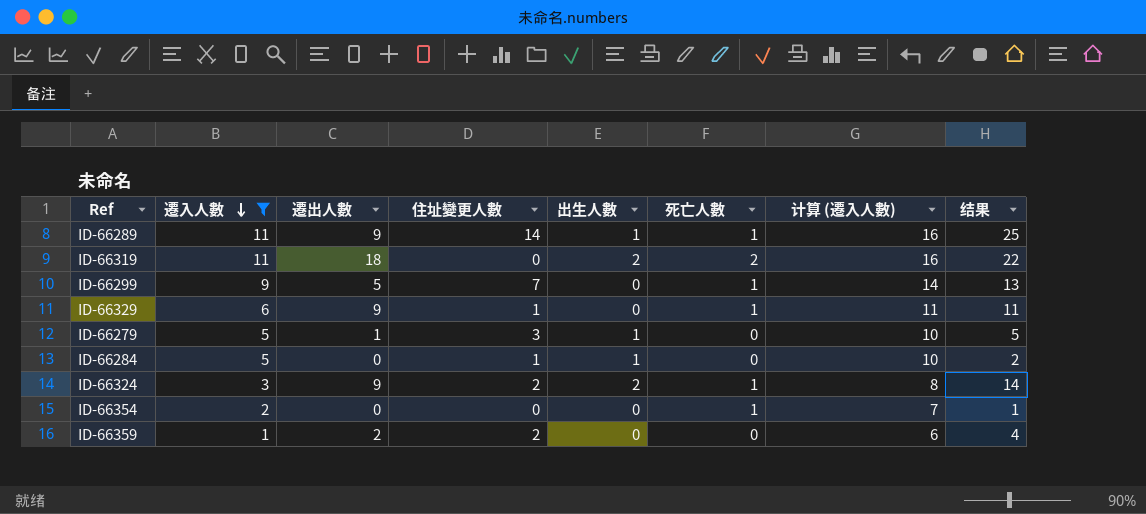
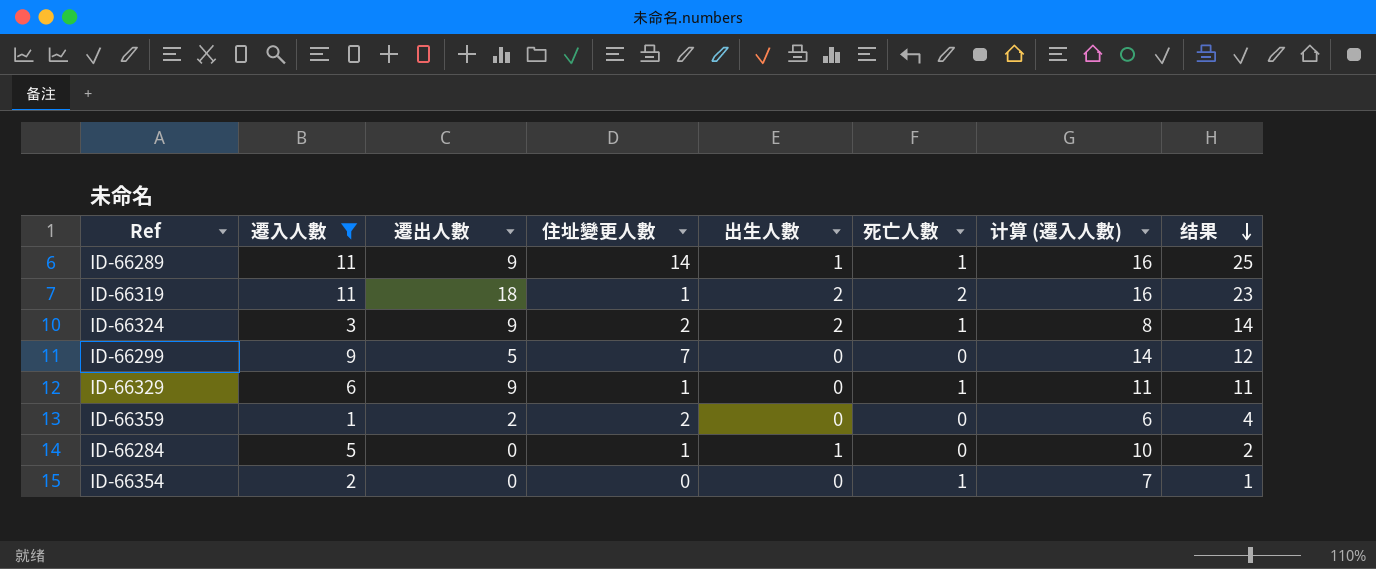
row order: 遷入人數 descending -> 结果 descending
row ID-66279: 5 | 1 | 3 | 1 | 0 | 10 | 5 -> none
ID-66319 | 住址變更人數: 0 -> 1
ID-66319 | 结果: 22 -> 23
ID-66299 | 死亡人數: 1 -> 0
ID-66299 | 结果: 13 -> 12

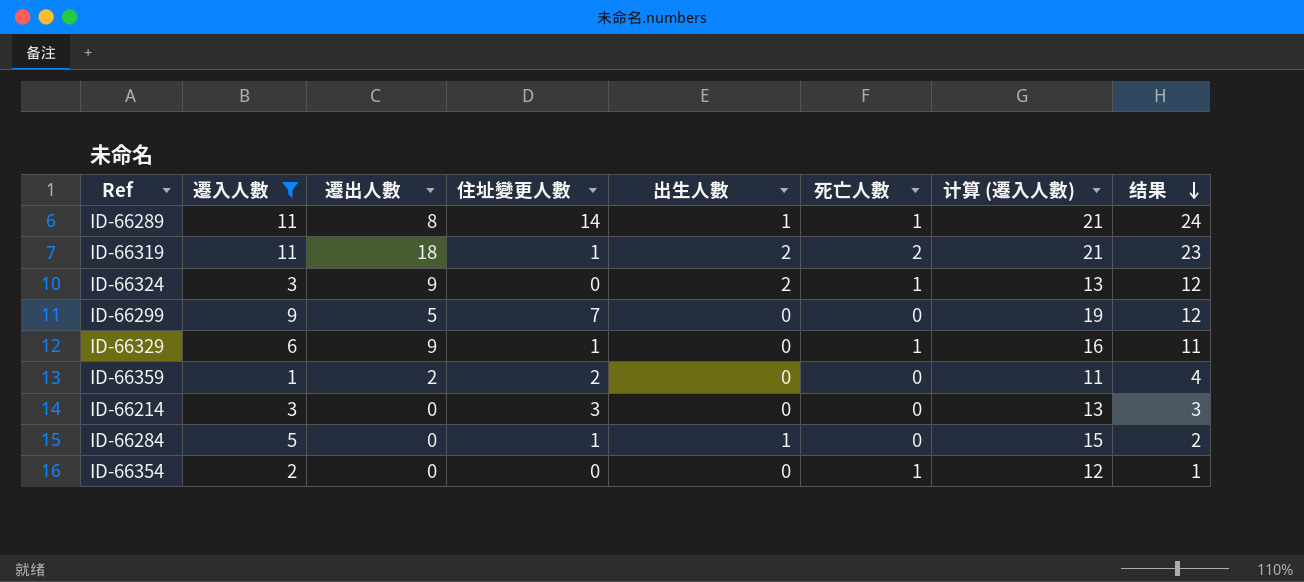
column 计算 (遷入人數) | formula: [遷入人數] + 5 -> [遷入人數] + 10
ID-66289 | 遷出人數: 9 -> 8
ID-66289 | 结果: 25 -> 24
ID-66324 | 住址變更人數: 2 -> 0
ID-66324 | 结果: 14 -> 12
row ID-66214: none -> 3 | 0 | 3 | 0 | 0 | 13 | 3

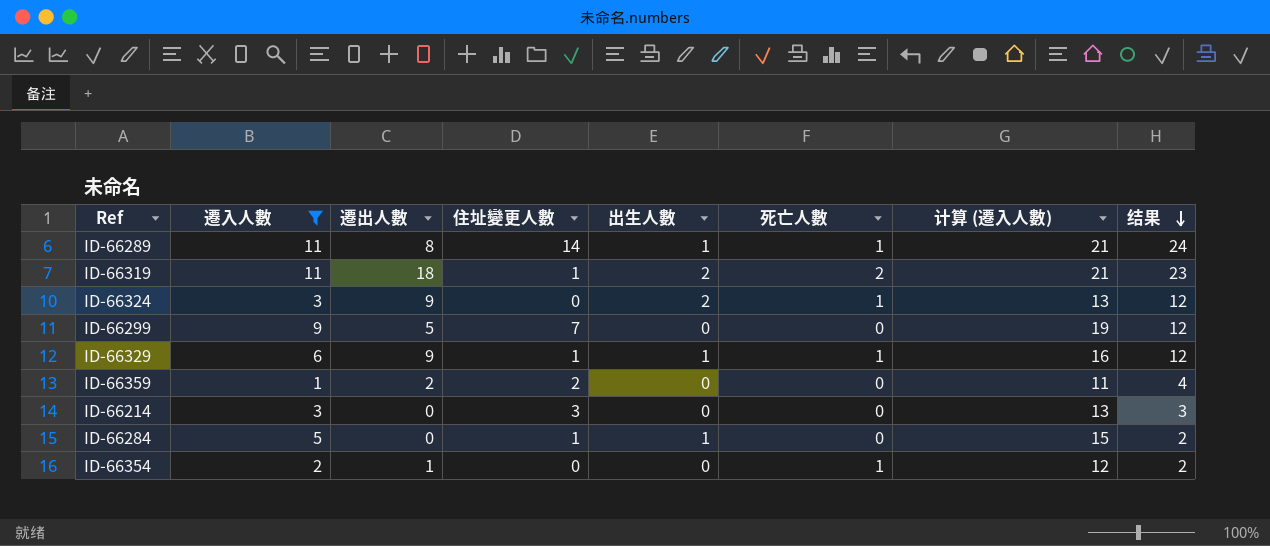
ID-66329 | 出生人數: 0 -> 1
ID-66329 | 结果: 11 -> 12
ID-66354 | 遷出人數: 0 -> 1
ID-66354 | 结果: 1 -> 2

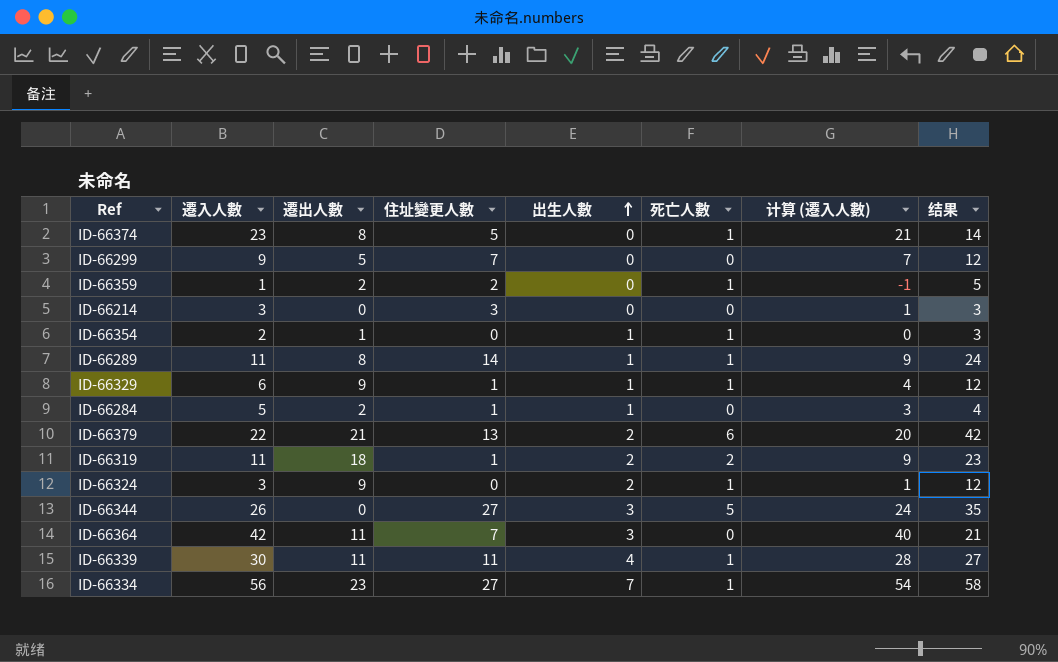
filter: 遷入人數 <= 11 -> none
row order: 结果 descending -> 出生人數 ascending
column 计算 (遷入人數) | formula: [遷入人數] + 10 -> [遷入人數] - 2
ID-66359 | 死亡人數: 0 -> 1
ID-66359 | 结果: 4 -> 5
ID-66354 | 出生人數: 0 -> 1
ID-66354 | 结果: 2 -> 3
ID-66284 | 遷出人數: 0 -> 2
ID-66284 | 结果: 2 -> 4

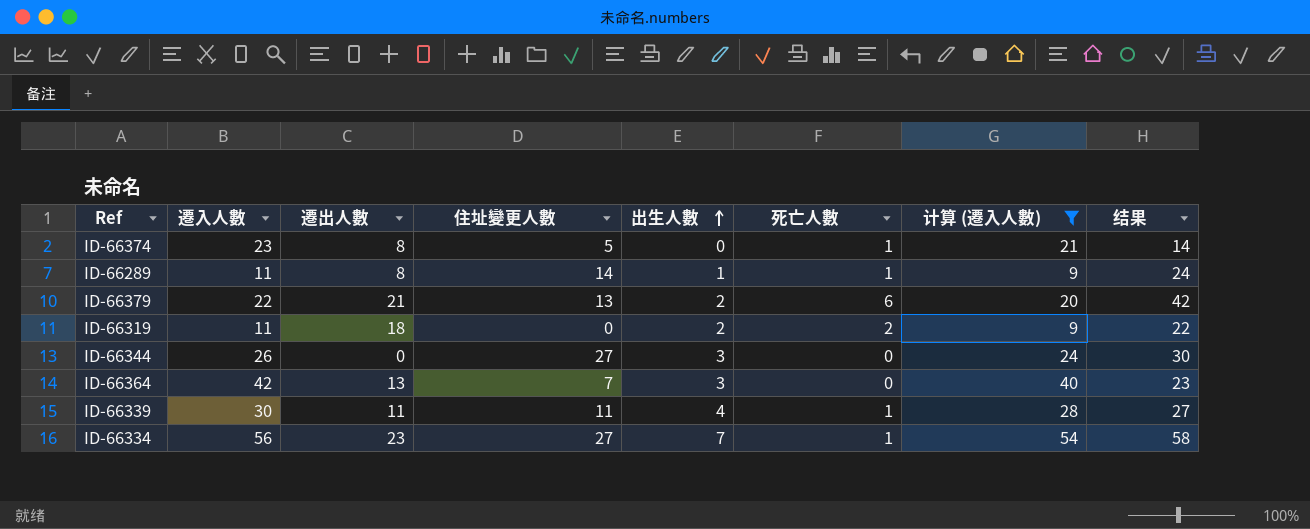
filter: none -> 计算 (遷入人數) >= 9
ID-66319 | 住址變更人數: 1 -> 0
ID-66319 | 结果: 23 -> 22
ID-66344 | 死亡人數: 5 -> 0
ID-66344 | 结果: 35 -> 30
ID-66364 | 遷出人數: 11 -> 13
ID-66364 | 结果: 21 -> 23

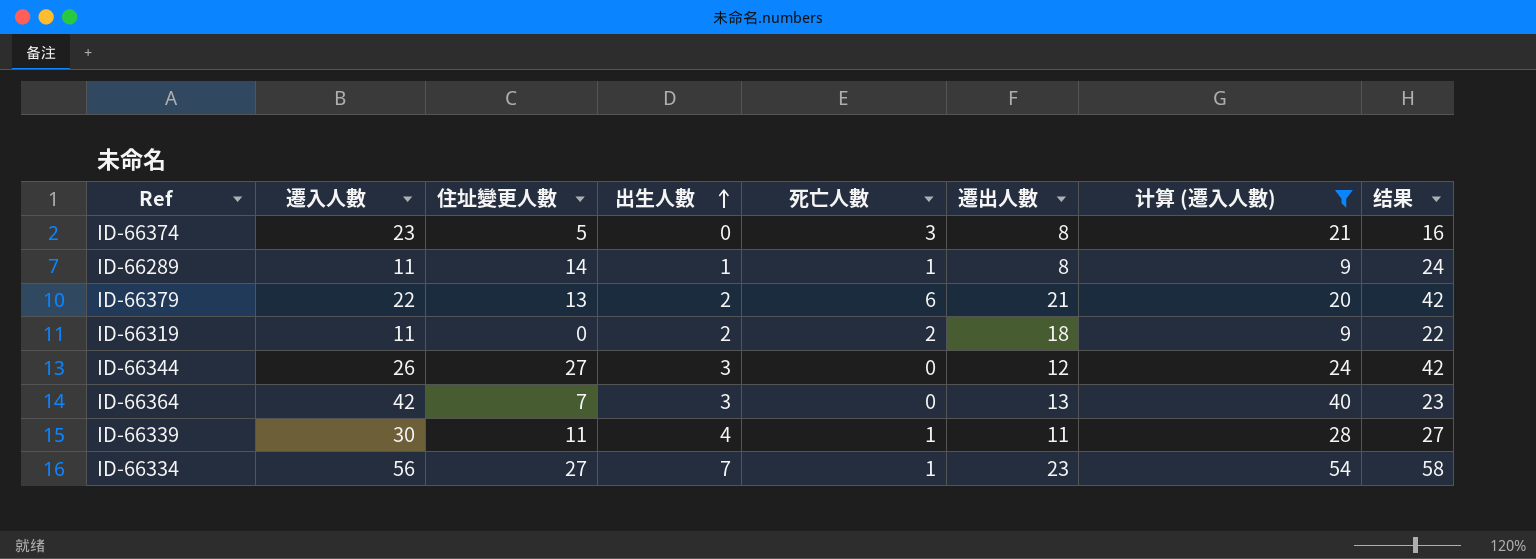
column 遷出人數 | position: 3 -> 6
ID-66374 | 死亡人數: 1 -> 3
ID-66374 | 结果: 14 -> 16
ID-66344 | 遷出人數: 0 -> 12
ID-66344 | 结果: 30 -> 42

